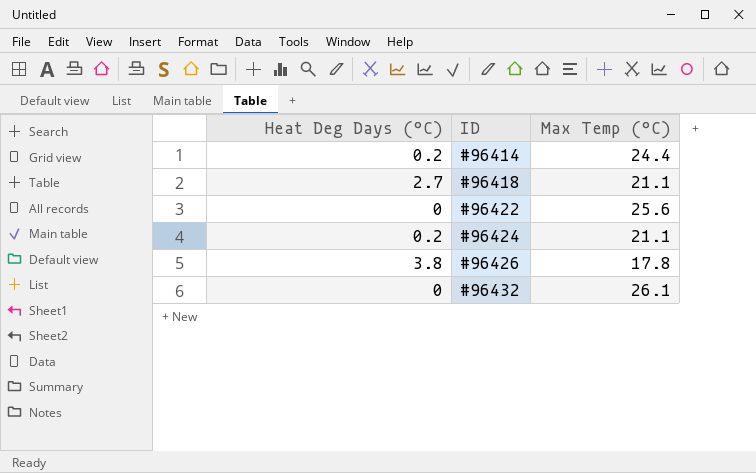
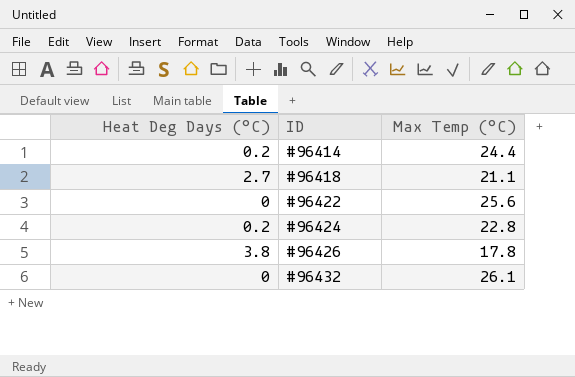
#96424 | Max Temp (°C): 21.1 -> 22.8

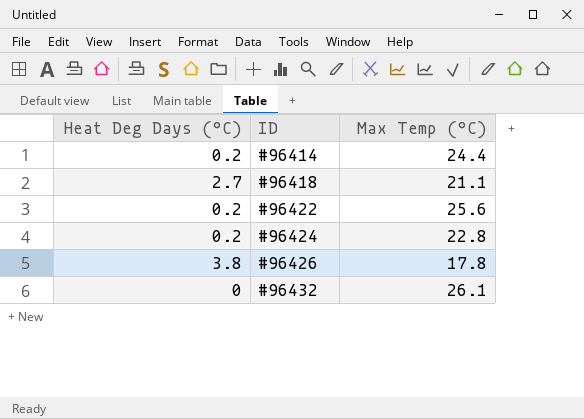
#96422 | Heat Deg Days (°C): 0 -> 0.2

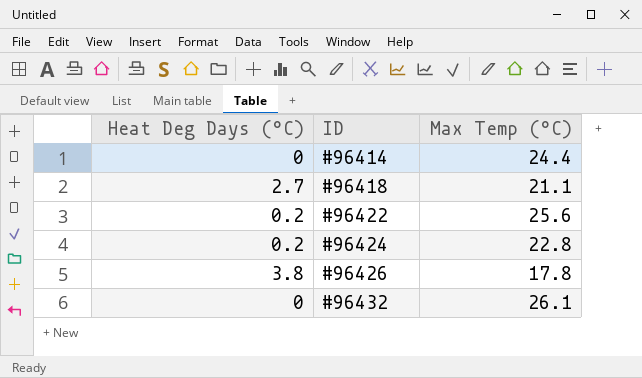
#96414 | Heat Deg Days (°C): 0.2 -> 0

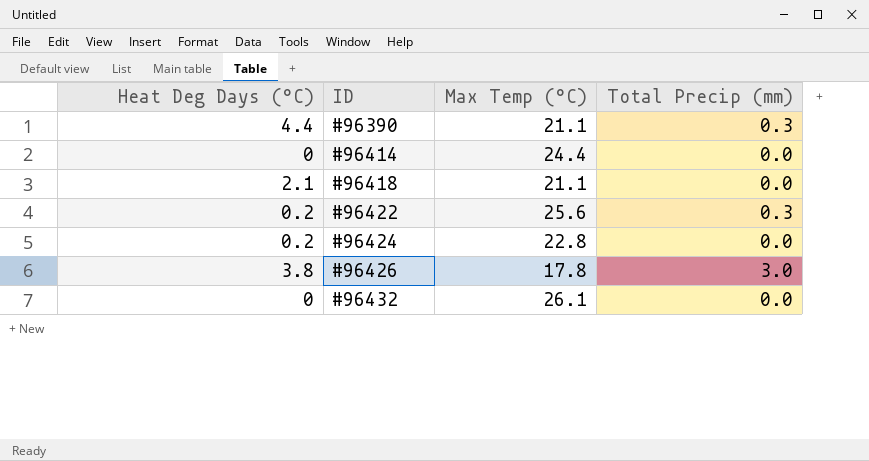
column Total Precip (mm) | position: none -> 4
row #96390: none -> 4.4 | 21.1 | 0.3
#96418 | Heat Deg Days (°C): 2.7 -> 2.1

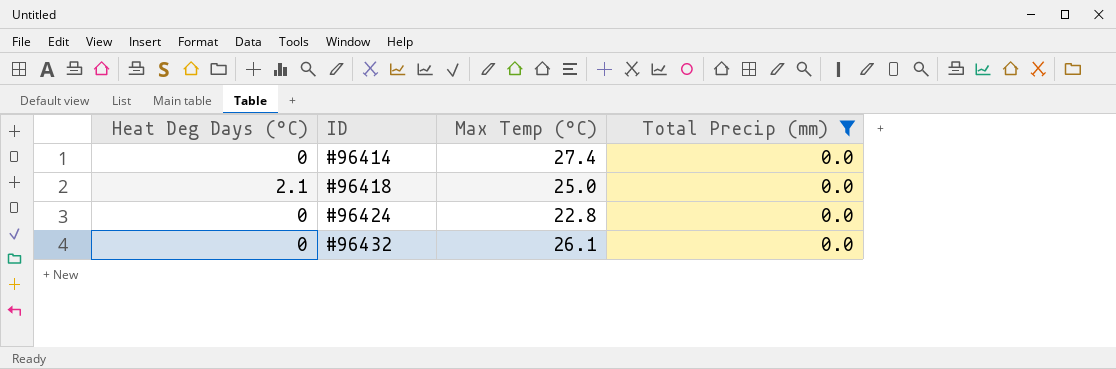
filter: none -> Total Precip (mm) = 0.0
#96414 | Max Temp (°C): 24.4 -> 27.4
#96418 | Max Temp (°C): 21.1 -> 25.0
#96424 | Heat Deg Days (°C): 0.2 -> 0

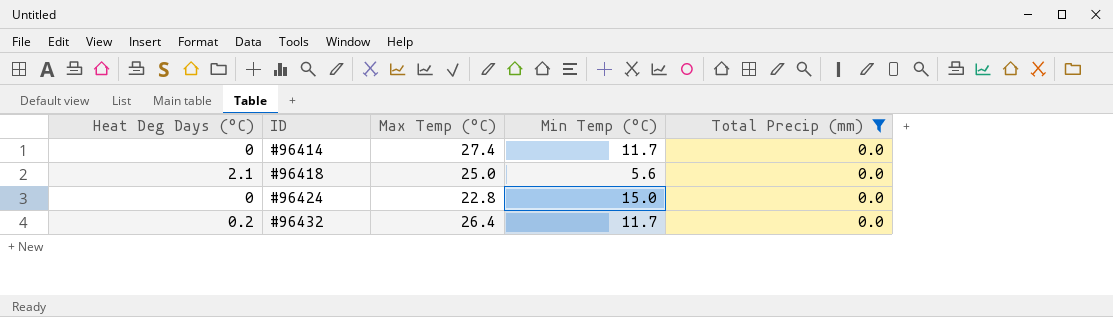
column Min Temp (°C) | position: none -> 4
#96432 | Heat Deg Days (°C): 0 -> 0.2
#96432 | Max Temp (°C): 26.1 -> 26.4

